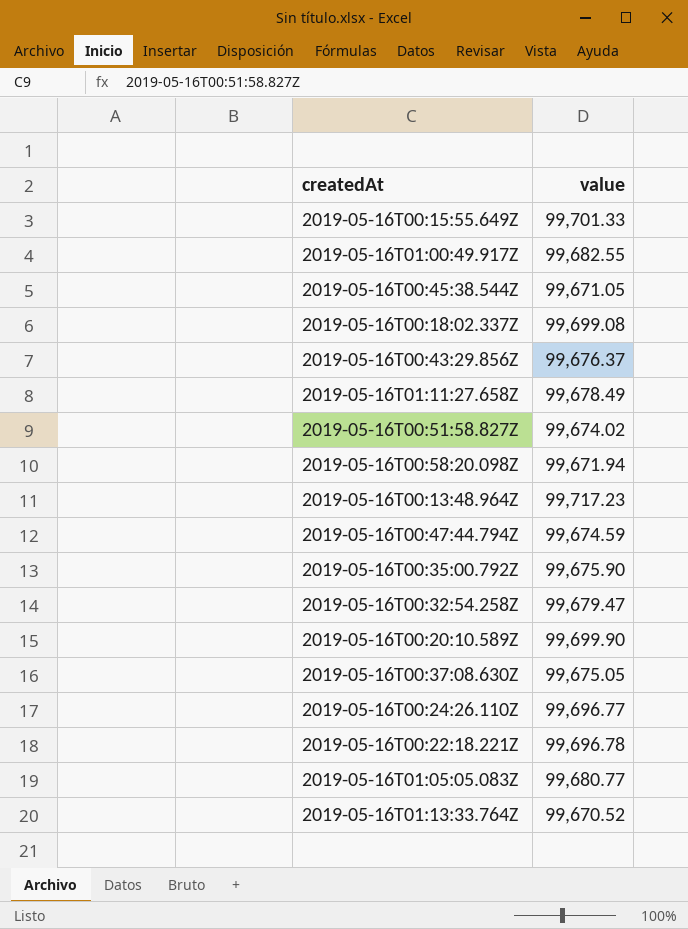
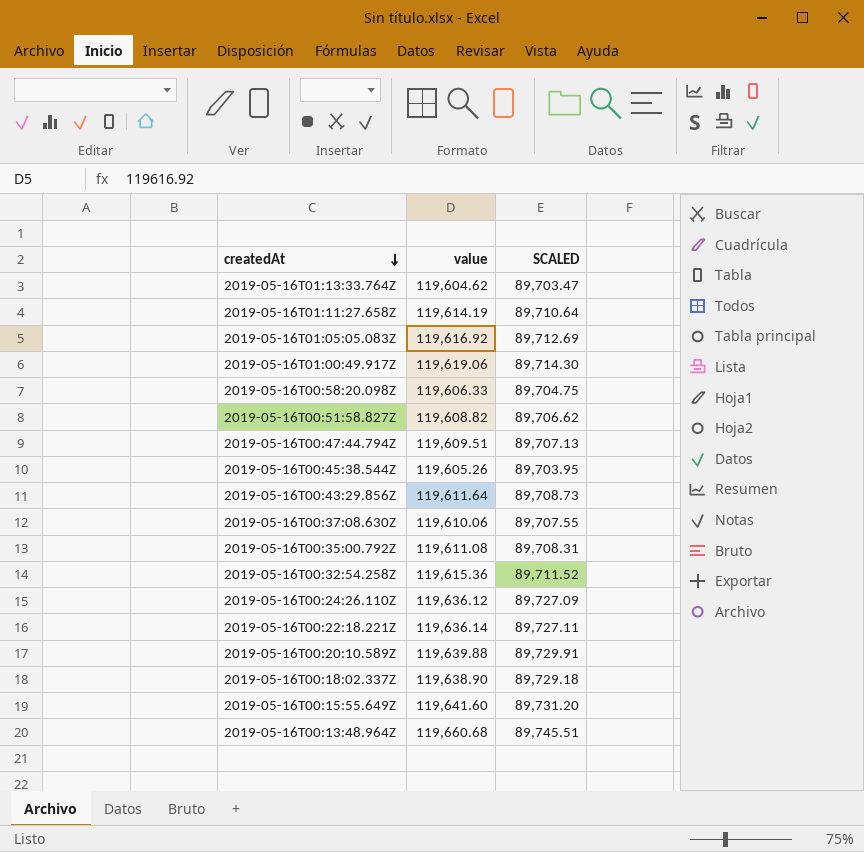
row order: none -> createdAt descending
column SCALED | formula: none -> [value] * 0.75
2019-05-16T01:13:33.764Z | value: 99,670.52 -> 119,604.62
2019-05-16T01:11:27.658Z | value: 99,678.49 -> 119,614.19
2019-05-16T01:05:05.083Z | value: 99,680.77 -> 119,616.92
2019-05-16T01:00:49.917Z | value: 99,682.55 -> 119,619.06
2019-05-16T00:58:20.098Z | value: 99,671.94 -> 119,606.33
2019-05-16T00:51:58.827Z | value: 99,674.02 -> 119,608.82
2019-05-16T00:47:44.794Z | value: 99,674.59 -> 119,609.51
2019-05-16T00:45:38.544Z | value: 99,671.05 -> 119,605.26
2019-05-16T00:43:29.856Z | value: 99,676.37 -> 119,611.64
2019-05-16T00:37:08.630Z | value: 99,675.05 -> 119,610.06
2019-05-16T00:35:00.792Z | value: 99,675.90 -> 119,611.08
2019-05-16T00:32:54.258Z | value: 99,679.47 -> 119,615.36
2019-05-16T00:24:26.110Z | value: 99,696.77 -> 119,636.12
2019-05-16T00:22:18.221Z | value: 99,696.78 -> 119,636.14
2019-05-16T00:20:10.589Z | value: 99,699.90 -> 119,639.88
2019-05-16T00:18:02.337Z | value: 99,699.08 -> 119,638.90
2019-05-16T00:15:55.649Z | value: 99,701.33 -> 119,641.60
2019-05-16T00:13:48.964Z | value: 99,717.23 -> 119,660.68

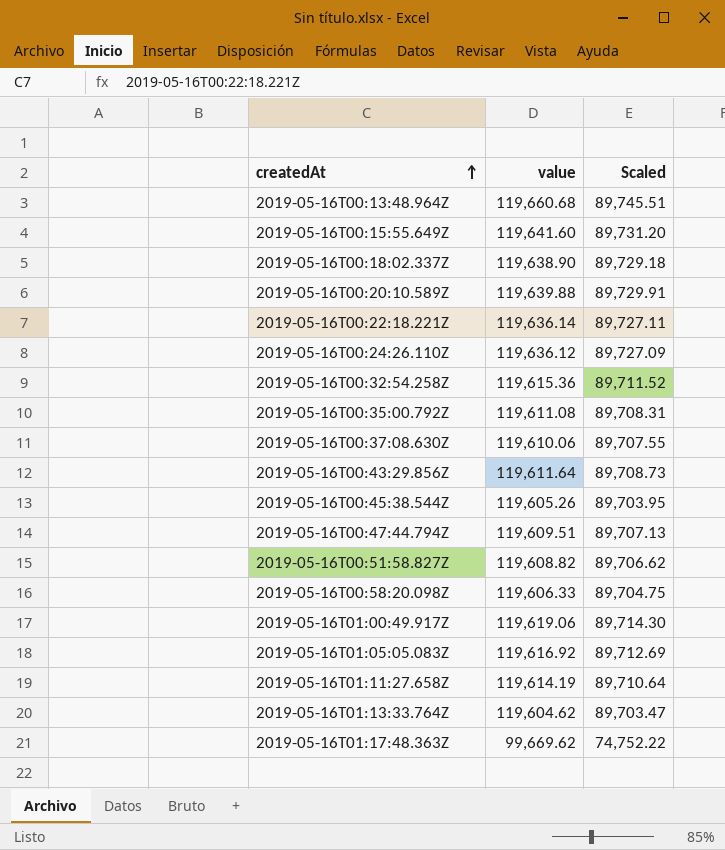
row order: createdAt descending -> createdAt ascending
column name: SCALED -> Scaled
row 2019-05-16T01:17:48.363Z: none -> 99,669.62 | 74,752.22

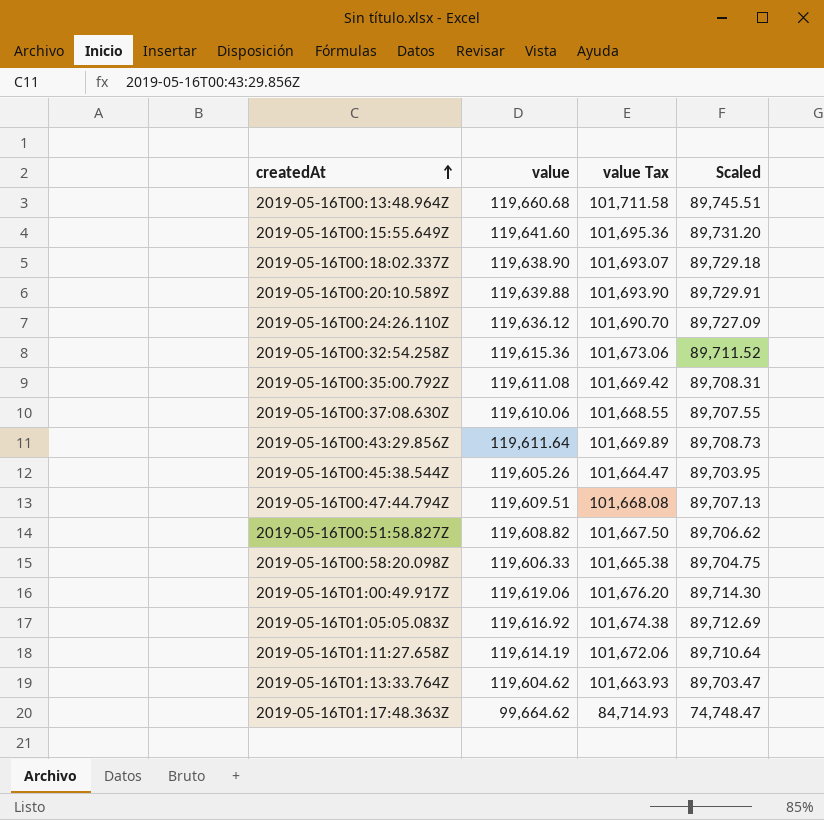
column value Tax | formula: none -> [value] * 0.85
row 2019-05-16T00:22:18.221Z: 119,636.14 | 89,727.11 -> none
2019-05-16T01:17:48.363Z | value: 99,669.62 -> 99,664.62
2019-05-16T01:17:48.363Z | Scaled: 74,752.22 -> 74,748.47

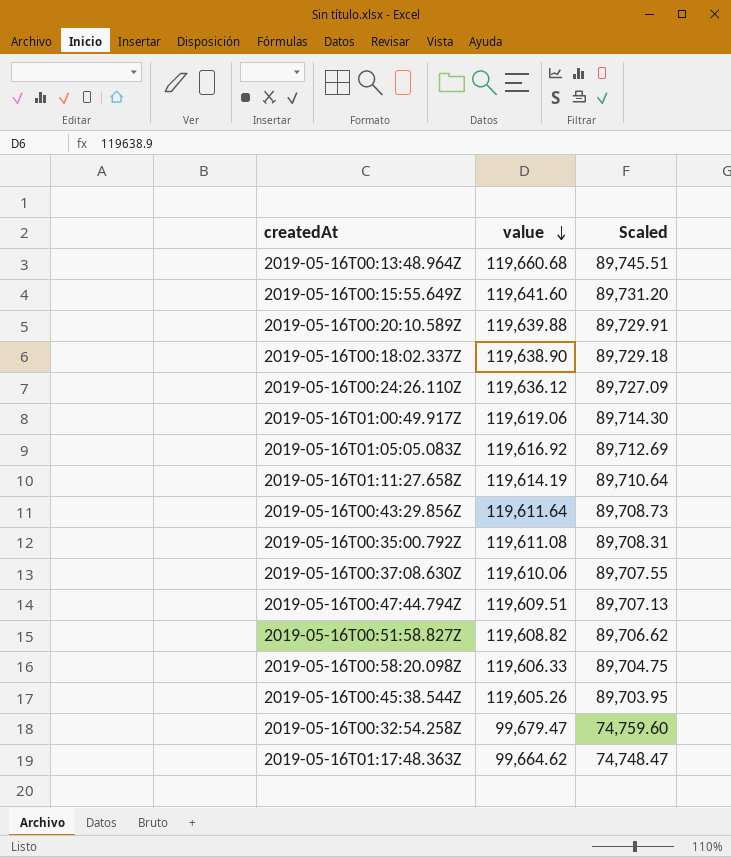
row order: createdAt ascending -> value descending
column value Tax | formula: [value] * 0.85 -> none
row 2019-05-16T01:13:33.764Z: 119,604.62 | 101,663.93 | 89,703.47 -> none
2019-05-16T00:32:54.258Z | value: 119,615.36 -> 99,679.47
2019-05-16T00:32:54.258Z | Scaled: 89,711.52 -> 74,759.60

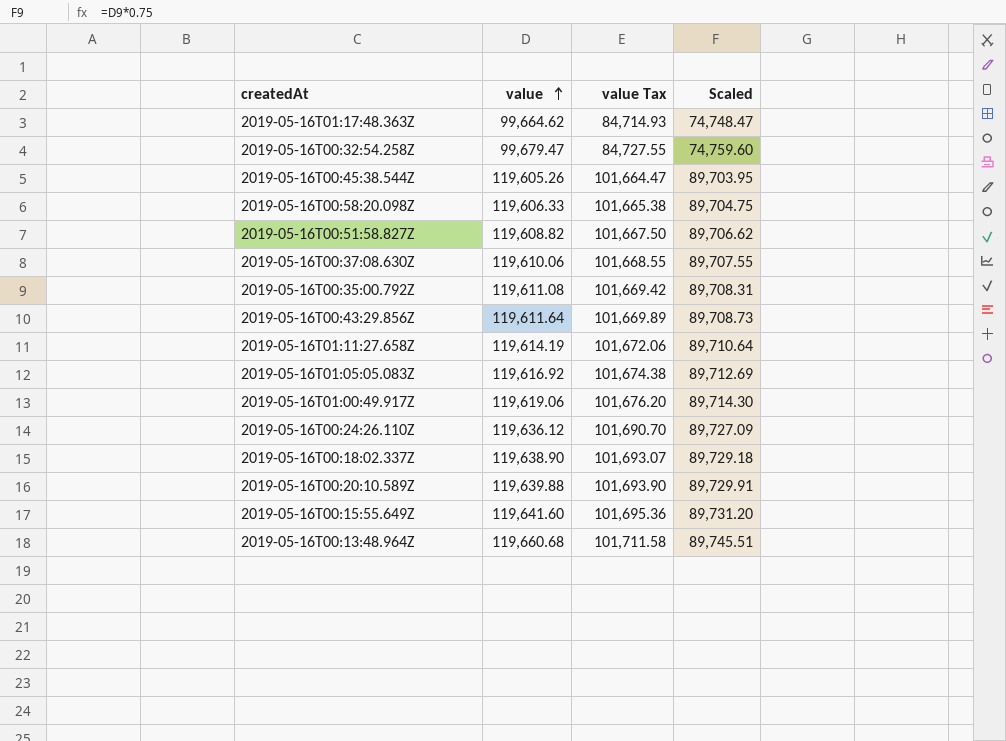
row order: value descending -> value ascending
column value Tax | formula: none -> [value] * 0.85
row 2019-05-16T00:47:44.794Z: 119,609.51 | 89,707.13 -> none

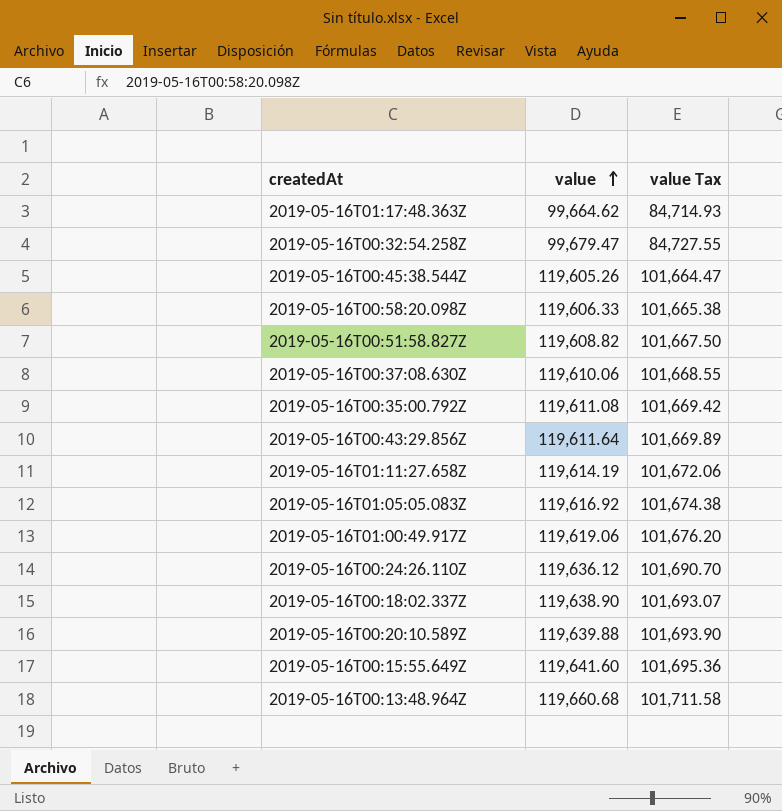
column Scaled | formula: [value] * 0.75 -> none

